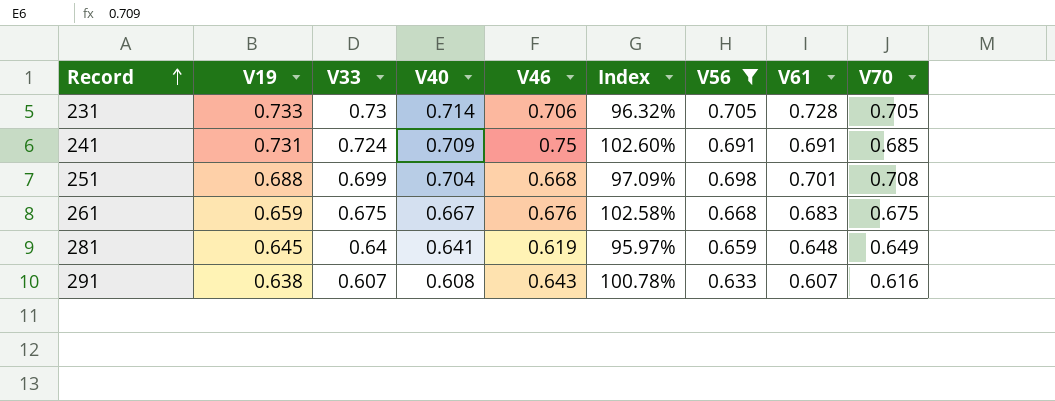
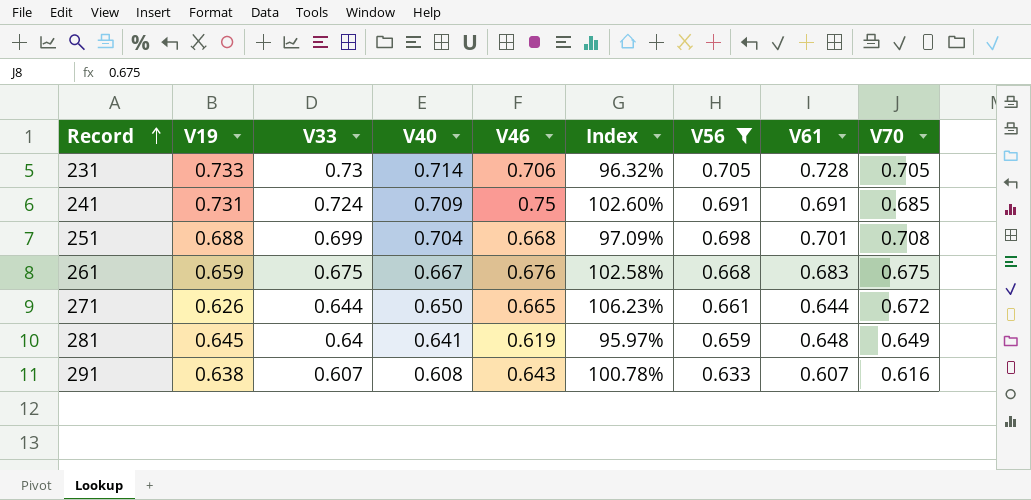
row 271: none -> 0.626 | 0.644 | 0.650 | 0.665 | 106.23% | 0.661 | 0.644 | 0.672

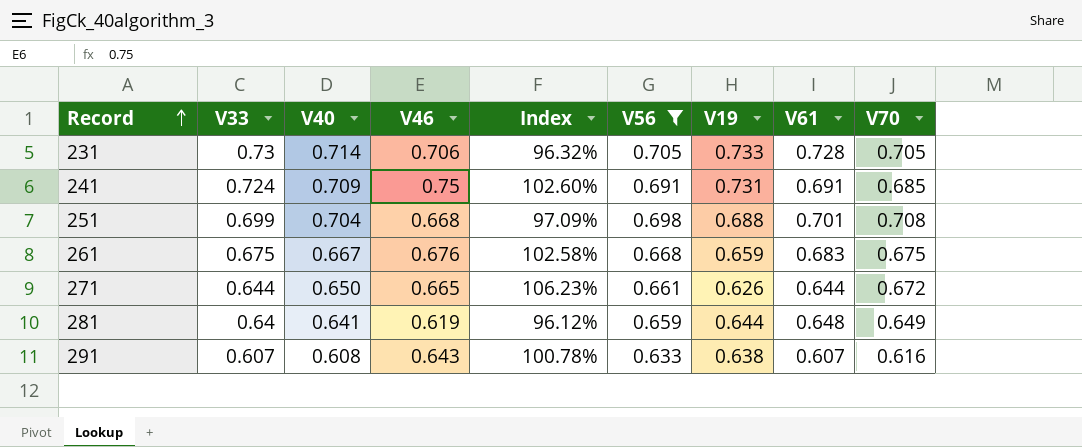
column V19 | position: 2 -> 7
281 | Index: 95.97% -> 96.12%
281 | V19: 0.645 -> 0.644

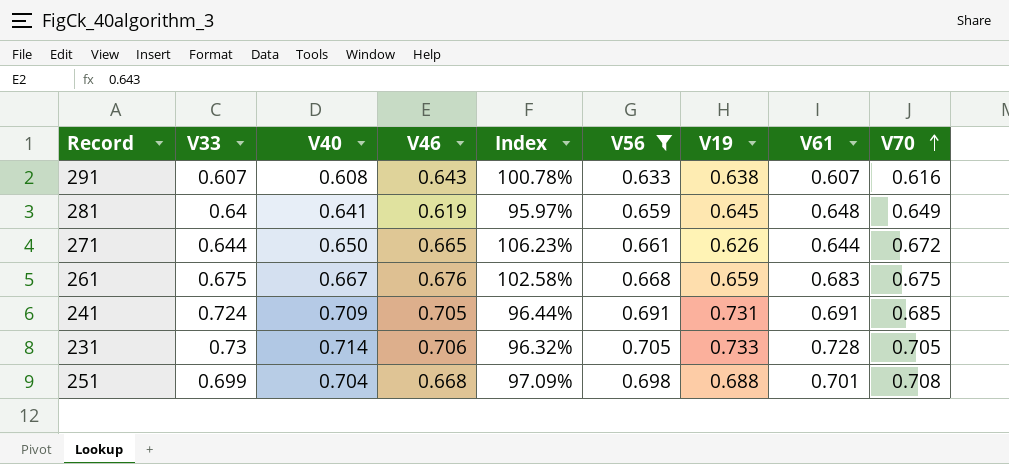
row order: Record ascending -> V70 ascending
281 | Index: 96.12% -> 95.97%
281 | V19: 0.644 -> 0.645
241 | V46: 0.75 -> 0.705
241 | Index: 102.60% -> 96.44%

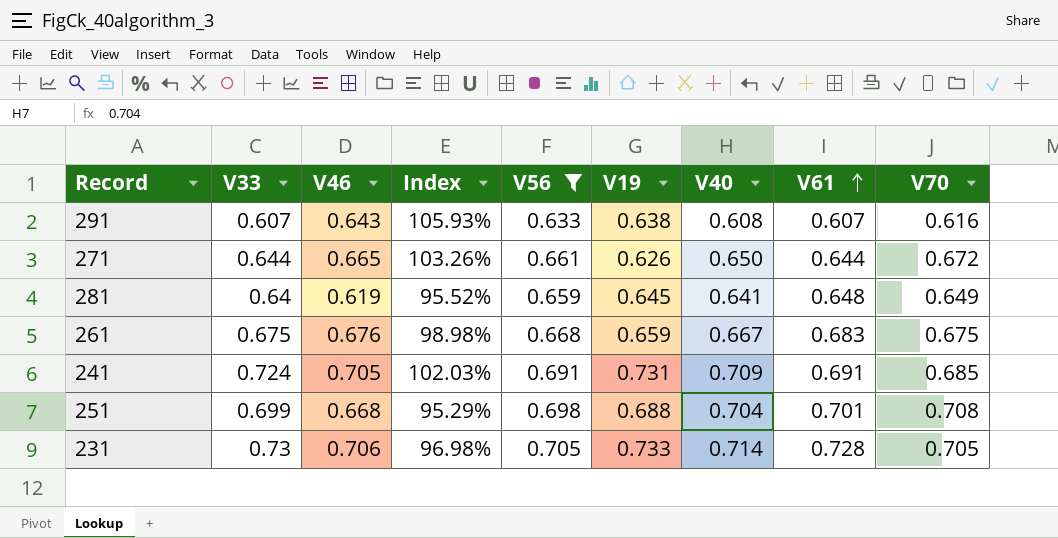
row order: V70 ascending -> V61 ascending
column Index | formula: [V46] / [V19] -> [V46] / [V61]
column V40 | position: 3 -> 7

